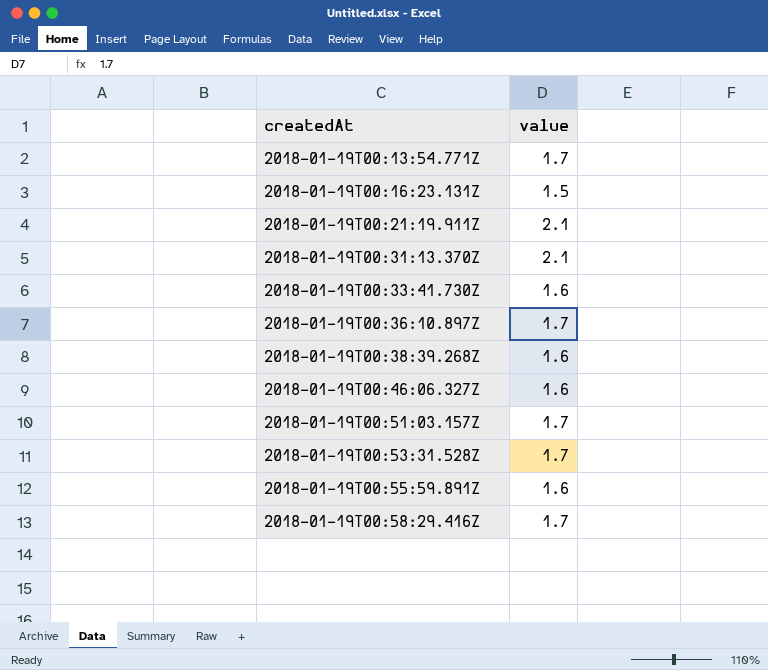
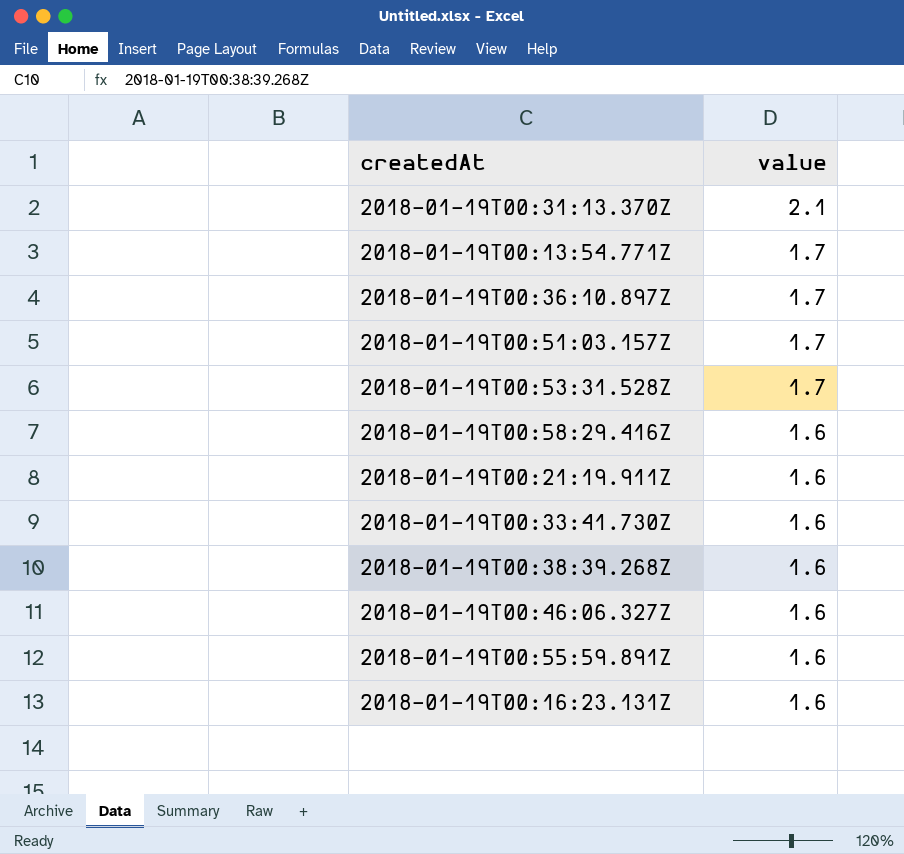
row order: createdAt ascending -> value descending
2018-01-19T00:58:29.416Z | value: 1.7 -> 1.6
2018-01-19T00:21:19.911Z | value: 2.1 -> 1.6
2018-01-19T00:16:23.131Z | value: 1.5 -> 1.6

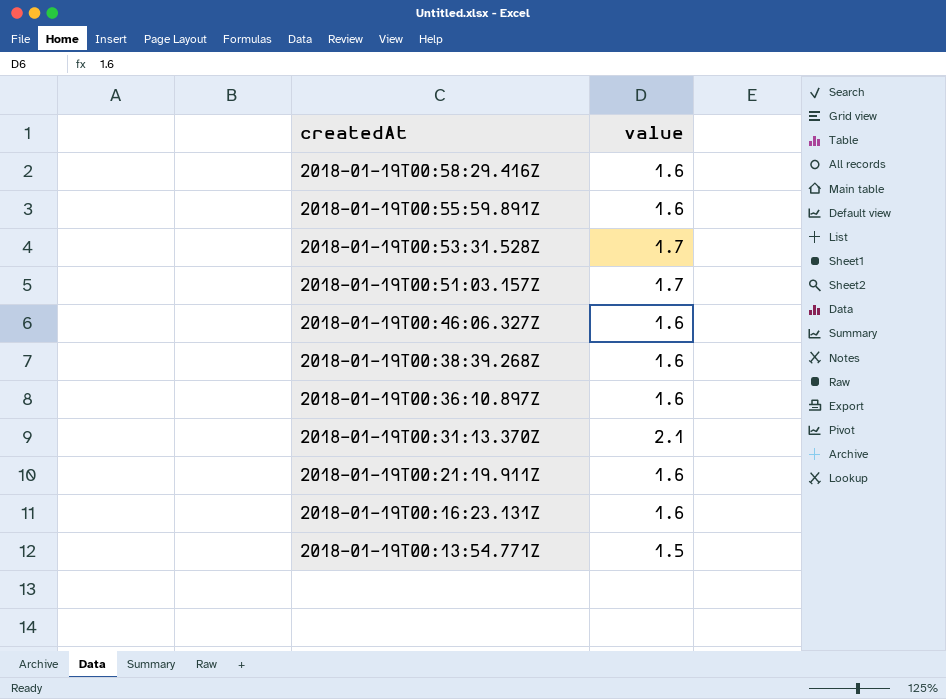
row order: value descending -> createdAt descending
row 2018-01-19T00:33:41.730Z: 1.6 -> none
2018-01-19T00:36:10.897Z | value: 1.7 -> 1.6
2018-01-19T00:13:54.771Z | value: 1.7 -> 1.5

